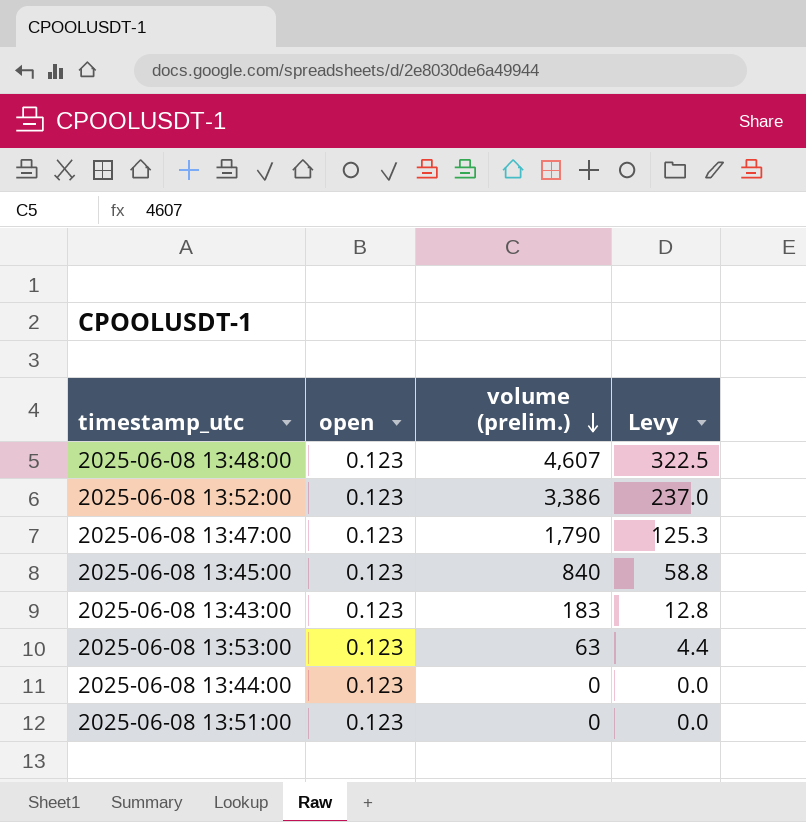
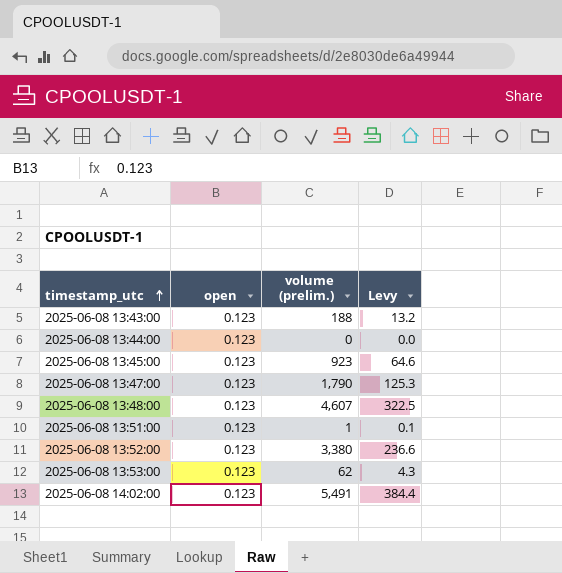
row order: volume (prelim.) descending -> timestamp_utc ascending
2025-06-08 13:43:00 | volume (prelim.): 183 -> 188
2025-06-08 13:43:00 | Levy: 12.8 -> 13.2
2025-06-08 13:45:00 | volume (prelim.): 840 -> 923
2025-06-08 13:45:00 | Levy: 58.8 -> 64.6
2025-06-08 13:51:00 | volume (prelim.): 0 -> 1
2025-06-08 13:51:00 | Levy: 0.0 -> 0.1
2025-06-08 13:52:00 | volume (prelim.): 3,386 -> 3,380
2025-06-08 13:52:00 | Levy: 237.0 -> 236.6
2025-06-08 13:53:00 | volume (prelim.): 63 -> 62
2025-06-08 13:53:00 | Levy: 4.4 -> 4.3
row 2025-06-08 14:02:00: none -> 0.123 | 5,491 | 384.4

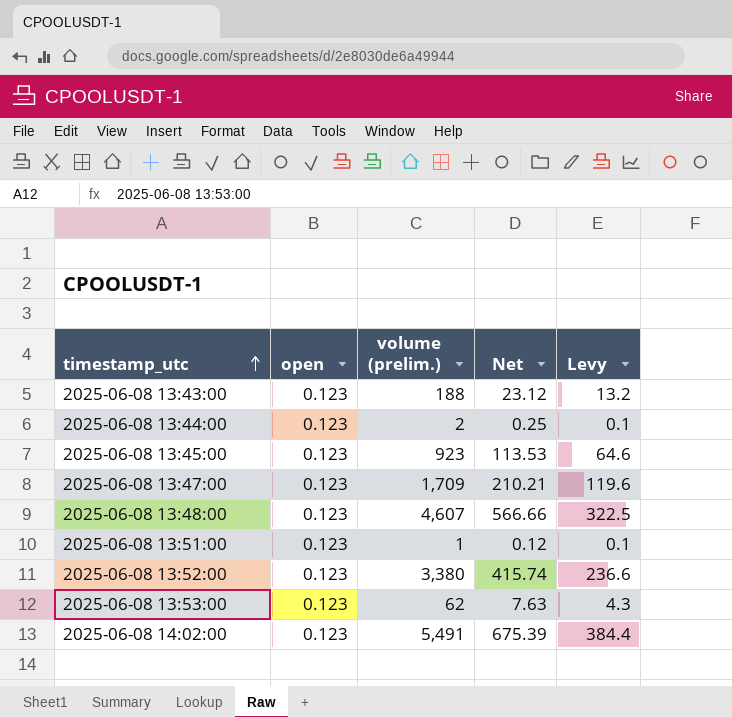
column Net | formula: none -> [open] * [volume (prelim.)]
2025-06-08 13:44:00 | volume (prelim.): 0 -> 2
2025-06-08 13:44:00 | Levy: 0.0 -> 0.1
2025-06-08 13:47:00 | volume (prelim.): 1,790 -> 1,709
2025-06-08 13:47:00 | Levy: 125.3 -> 119.6

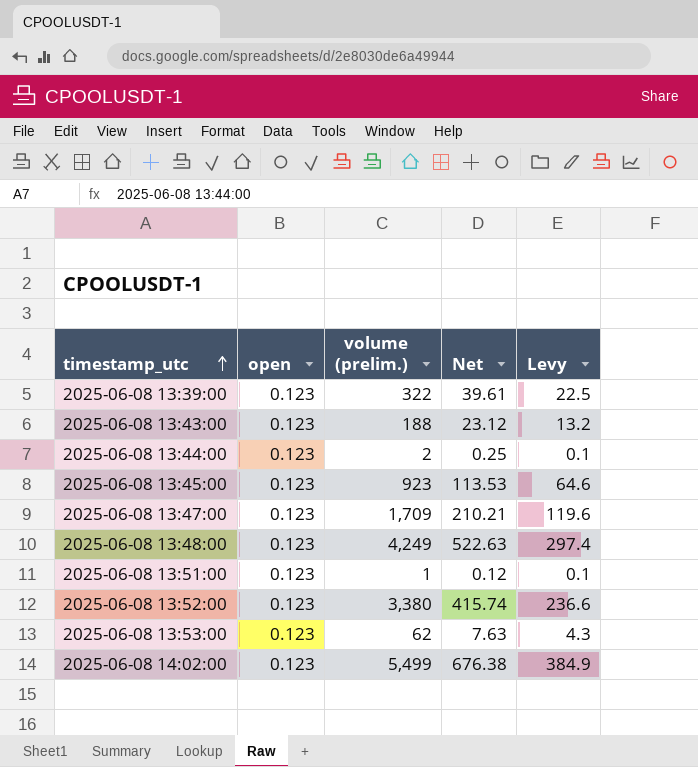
row 2025-06-08 13:39:00: none -> 0.123 | 322 | 39.61 | 22.5
2025-06-08 13:48:00 | volume (prelim.): 4,607 -> 4,249
2025-06-08 13:48:00 | Net: 566.66 -> 522.63
2025-06-08 13:48:00 | Levy: 322.5 -> 297.4
2025-06-08 14:02:00 | volume (prelim.): 5,491 -> 5,499
2025-06-08 14:02:00 | Net: 675.39 -> 676.38
2025-06-08 14:02:00 | Levy: 384.4 -> 384.9

